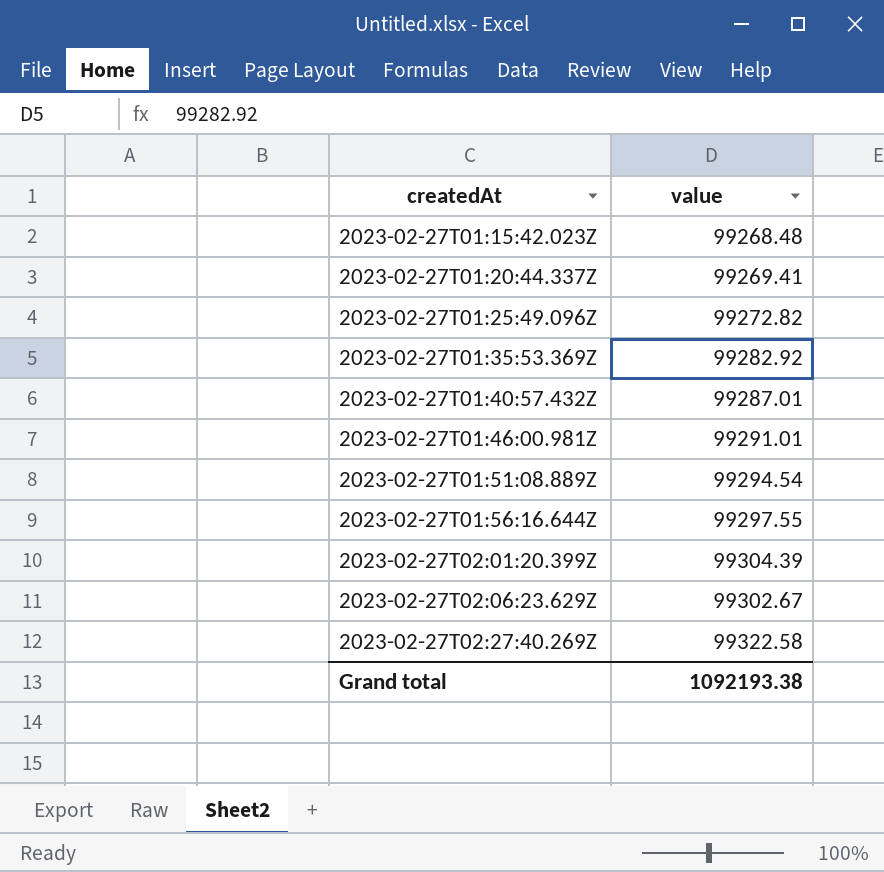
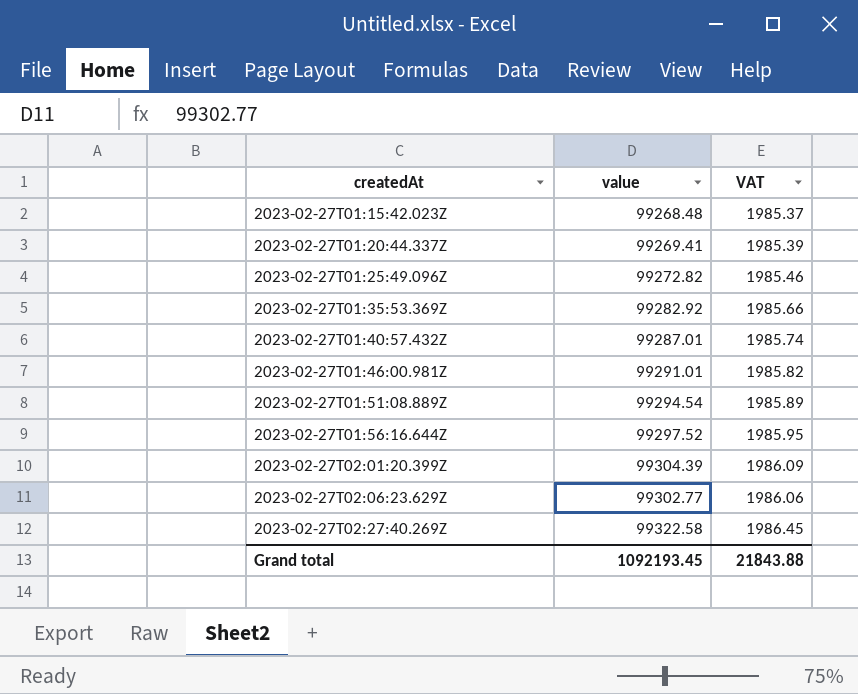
column VAT | formula: none -> [value] * 0.02
2023-02-27T01:56:16.644Z | value: 99297.55 -> 99297.52
2023-02-27T02:06:23.629Z | value: 99302.67 -> 99302.77
Grand total | value: 1092193.38 -> 1092193.45

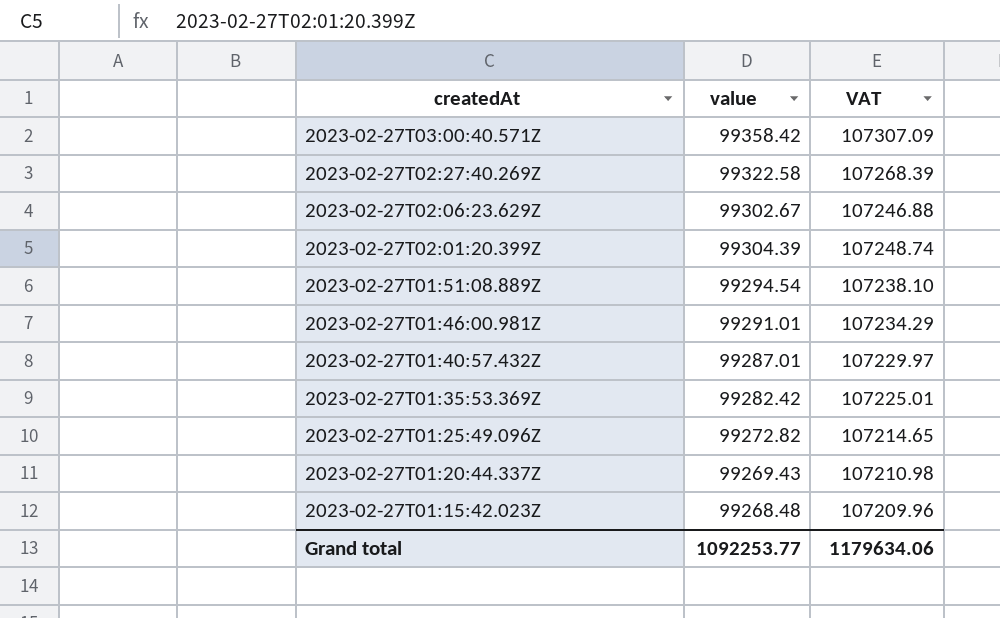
row order: createdAt ascending -> createdAt descending
column VAT | formula: [value] * 0.02 -> [value] * 1.08
row 2023-02-27T01:56:16.644Z: 99297.52 | 1985.95 -> none
row 2023-02-27T03:00:40.571Z: none -> 99358.42 | 107307.09
2023-02-27T02:06:23.629Z | value: 99302.77 -> 99302.67
2023-02-27T01:35:53.369Z | value: 99282.92 -> 99282.42
2023-02-27T01:20:44.337Z | value: 99269.41 -> 99269.43
Grand total | value: 1092193.45 -> 1092253.77
Grand total | VAT: 21843.88 -> 1179634.06

